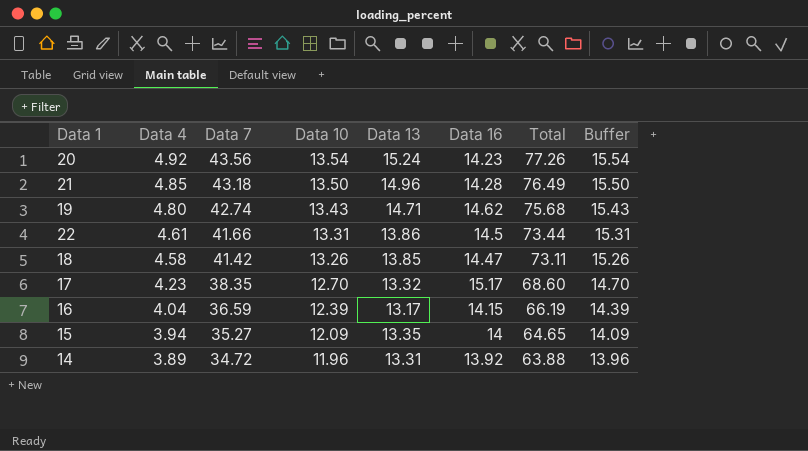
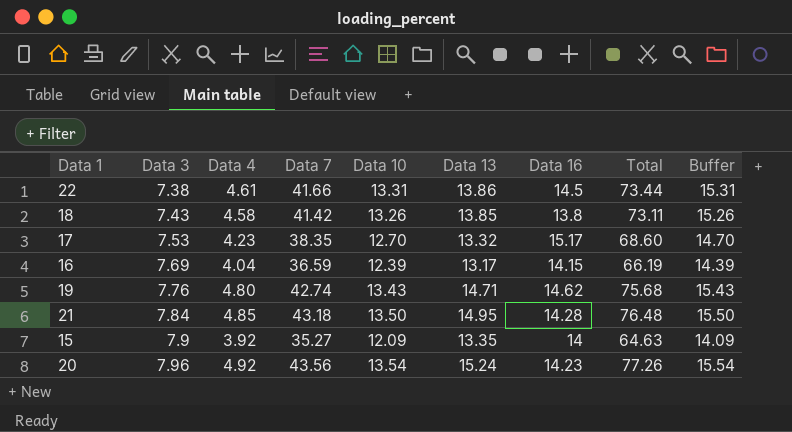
row order: Data 4 descending -> Data 3 ascending
column Data 3 | position: none -> 2
row 14: 3.89 | 34.72 | 11.96 | 13.31 | 13.92 | 63.88 | 13.96 -> none
18 | Data 16: 14.47 -> 13.8
21 | Data 13: 14.96 -> 14.95
21 | Total: 76.49 -> 76.48
15 | Data 4: 3.94 -> 3.92
15 | Total: 64.65 -> 64.63

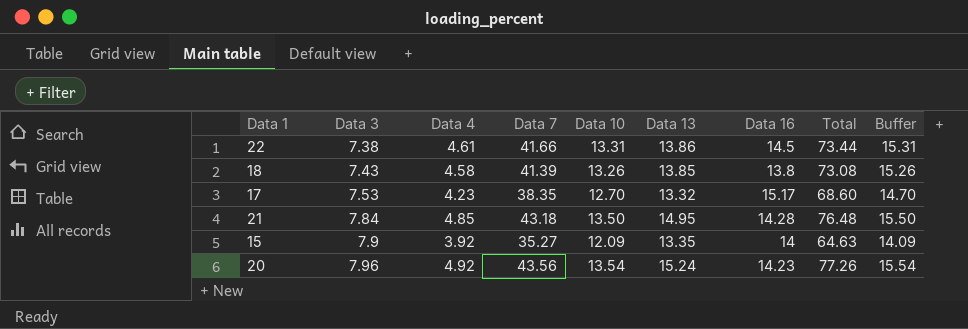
row 16: 7.69 | 4.04 | 36.59 | 12.39 | 13.17 | 14.15 | 66.19 | 14.39 -> none
row 19: 7.76 | 4.80 | 42.74 | 13.43 | 14.71 | 14.62 | 75.68 | 15.43 -> none
18 | Data 7: 41.42 -> 41.39
18 | Total: 73.11 -> 73.08

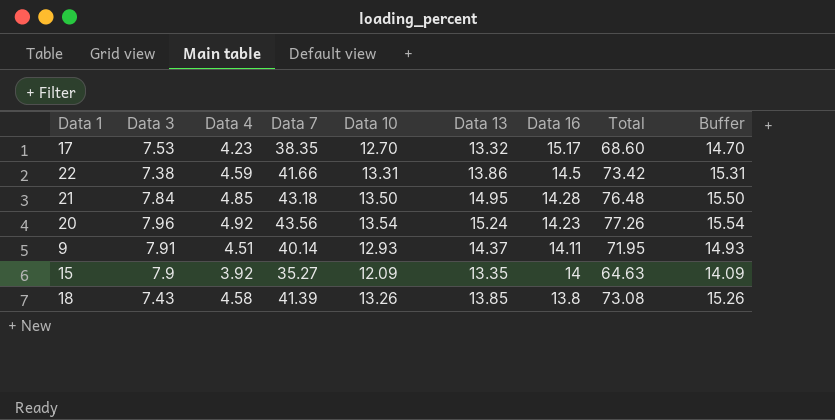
row order: Data 3 ascending -> Data 16 descending
22 | Data 4: 4.61 -> 4.59
22 | Total: 73.44 -> 73.42
row 9: none -> 7.91 | 4.51 | 40.14 | 12.93 | 14.37 | 14.11 | 71.95 | 14.93

